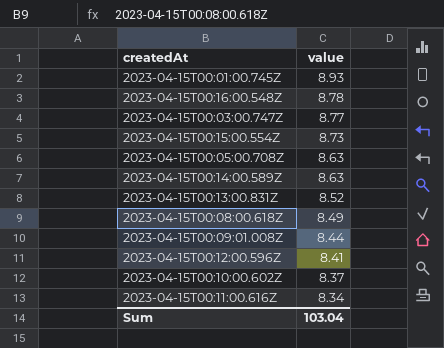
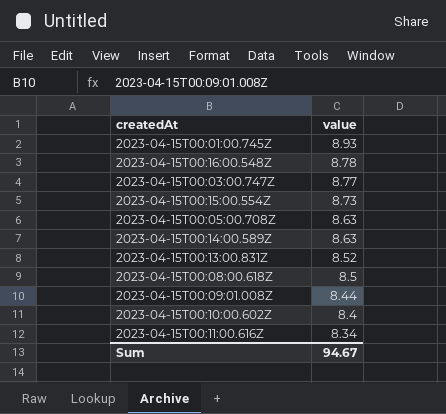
row 2023-04-15T00:12:00.596Z: 8.41 -> none
2023-04-15T00:08:00.618Z | value: 8.49 -> 8.5
2023-04-15T00:10:00.602Z | value: 8.37 -> 8.4
Sum | value: 103.04 -> 94.67

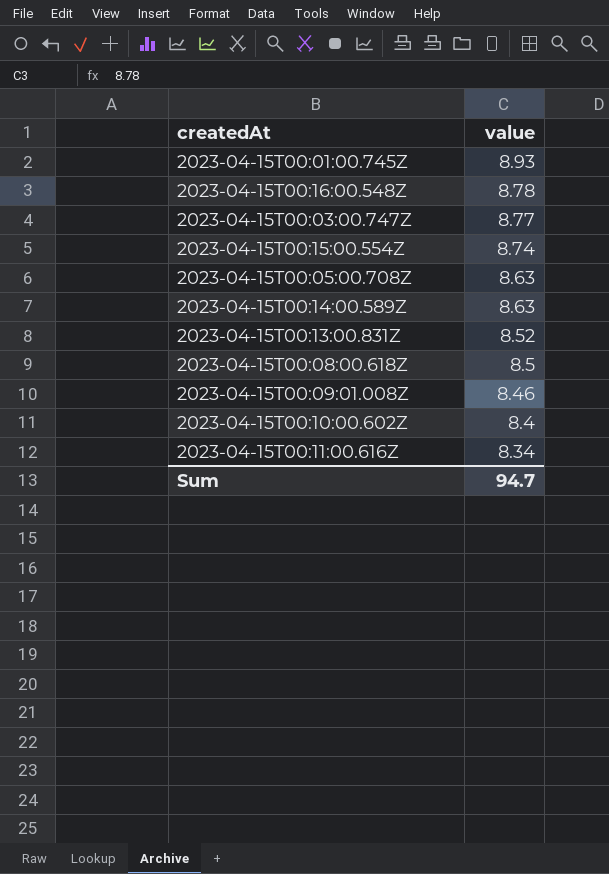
2023-04-15T00:15:00.554Z | value: 8.73 -> 8.74
2023-04-15T00:09:01.008Z | value: 8.44 -> 8.46
Sum | value: 94.67 -> 94.7

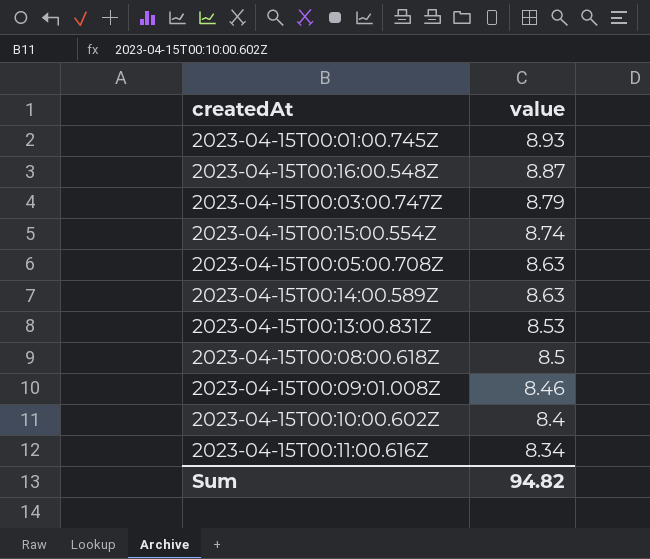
2023-04-15T00:16:00.548Z | value: 8.78 -> 8.87
2023-04-15T00:03:00.747Z | value: 8.77 -> 8.79
2023-04-15T00:13:00.831Z | value: 8.52 -> 8.53
Sum | value: 94.7 -> 94.82

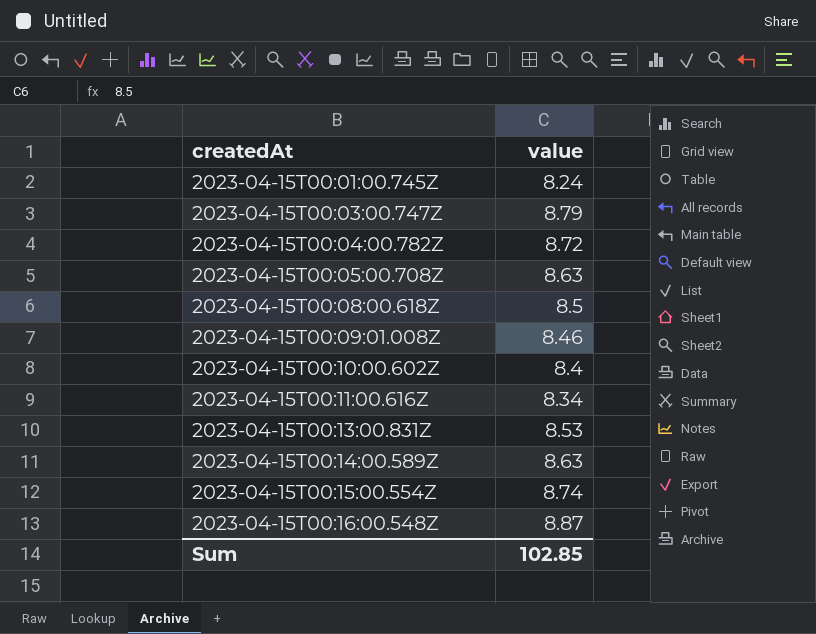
row order: value descending -> createdAt ascending
2023-04-15T00:01:00.745Z | value: 8.93 -> 8.24
row 2023-04-15T00:04:00.782Z: none -> 8.72
Sum | value: 94.82 -> 102.85

